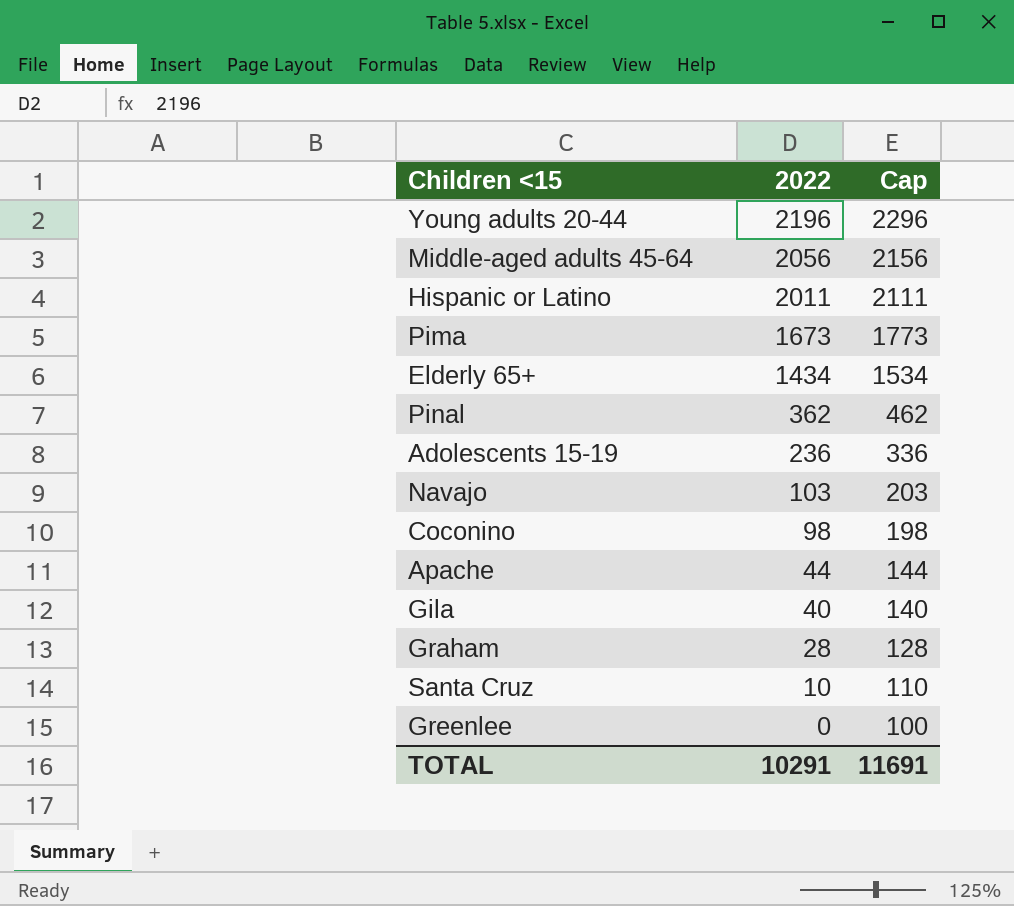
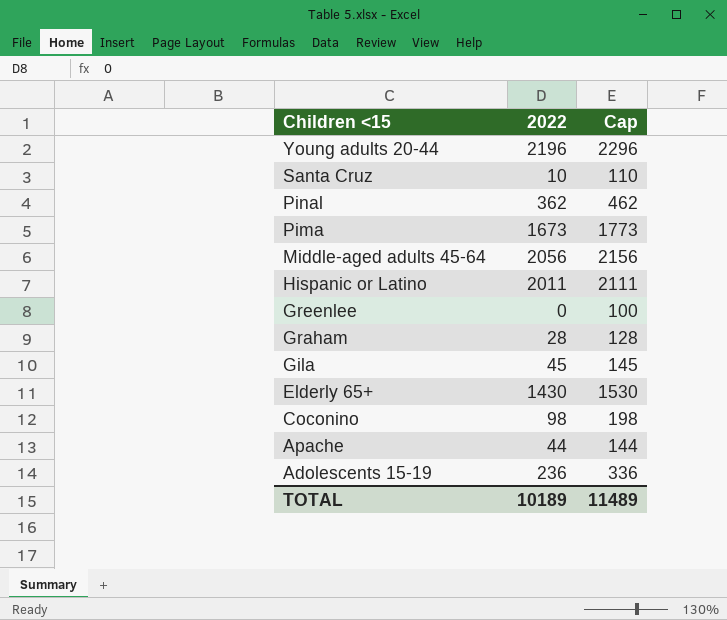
row order: 2022 descending -> Children <15 descending
row Navajo: 103 | 203 -> none
Gila | 2022: 40 -> 45
Gila | Cap: 140 -> 145
Elderly 65+ | 2022: 1434 -> 1430
Elderly 65+ | Cap: 1534 -> 1530
TOTAL | 2022: 10291 -> 10189
TOTAL | Cap: 11691 -> 11489

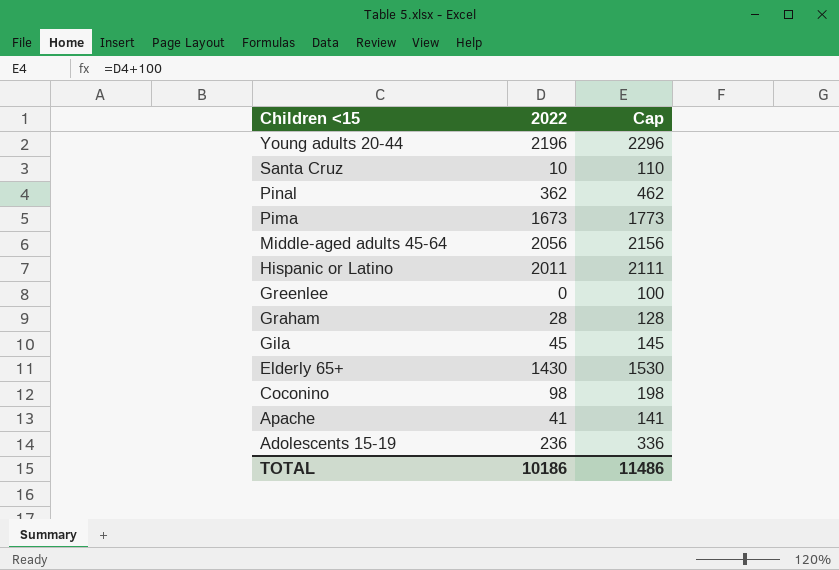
Apache | 2022: 44 -> 41
Apache | Cap: 144 -> 141
TOTAL | 2022: 10189 -> 10186
TOTAL | Cap: 11489 -> 11486

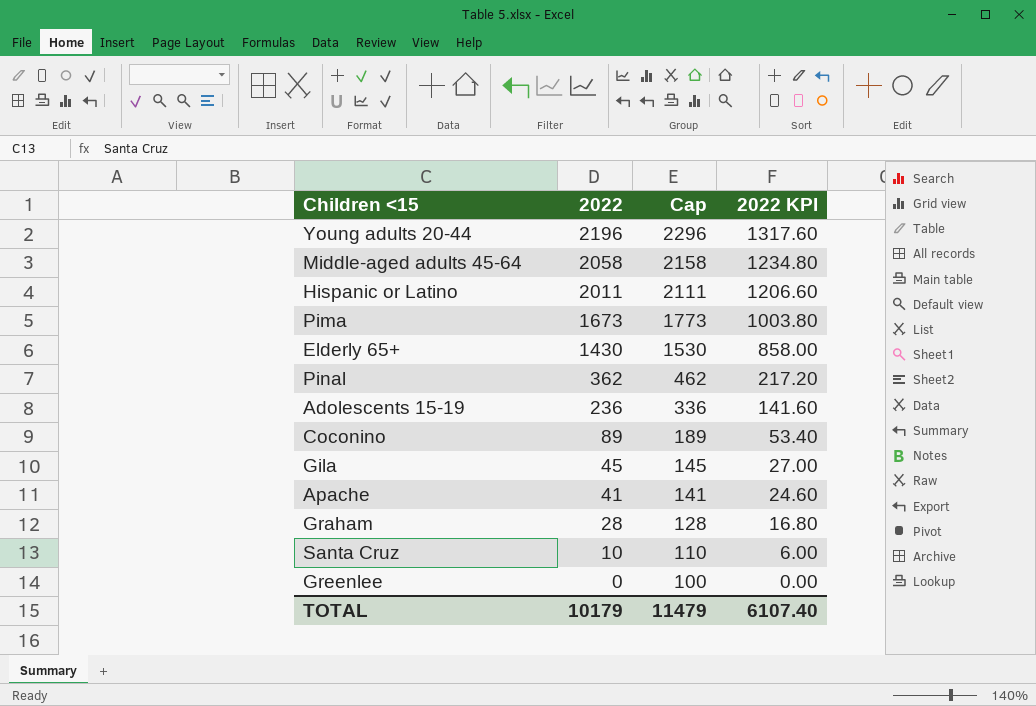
row order: Children <15 descending -> 2022 descending
column 2022 KPI | formula: none -> [2022] * 0.6
Middle-aged adults 45-64 | 2022: 2056 -> 2058
Middle-aged adults 45-64 | Cap: 2156 -> 2158
Coconino | 2022: 98 -> 89
Coconino | Cap: 198 -> 189
TOTAL | 2022: 10186 -> 10179
TOTAL | Cap: 11486 -> 11479

